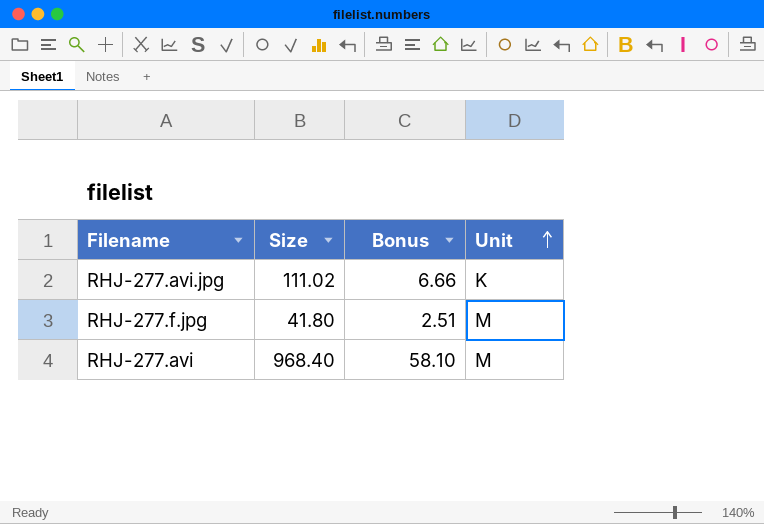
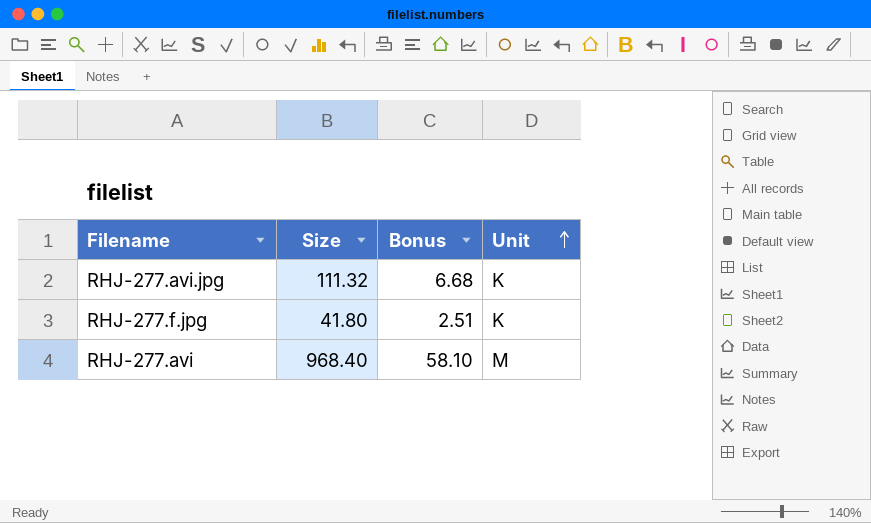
RHJ-277.avi.jpg | Size: 111.02 -> 111.32
RHJ-277.avi.jpg | Bonus: 6.66 -> 6.68
RHJ-277.f.jpg | Unit: M -> K

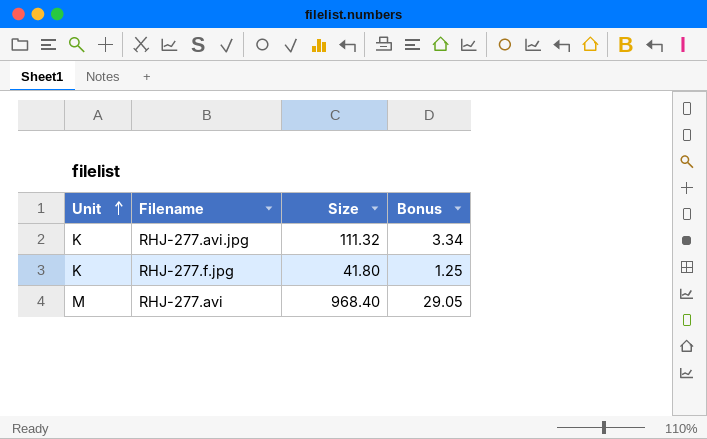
column Unit | position: 4 -> 1
column Bonus | formula: [Size] * 0.06 -> [Size] * 0.03

